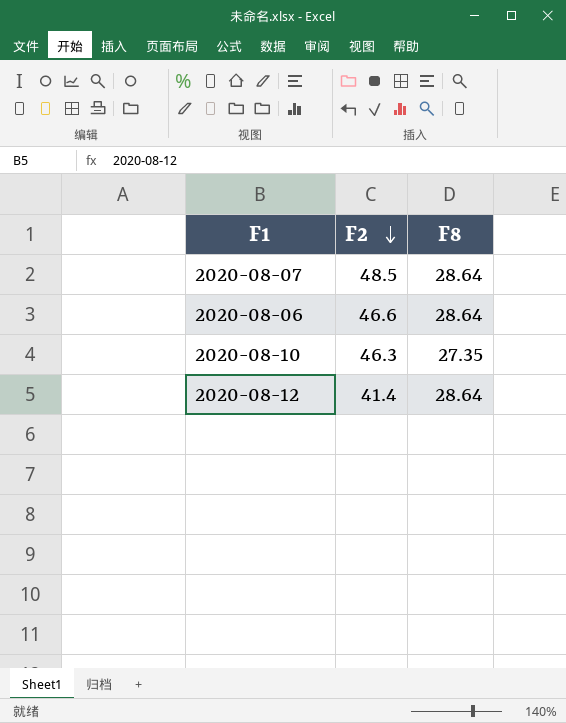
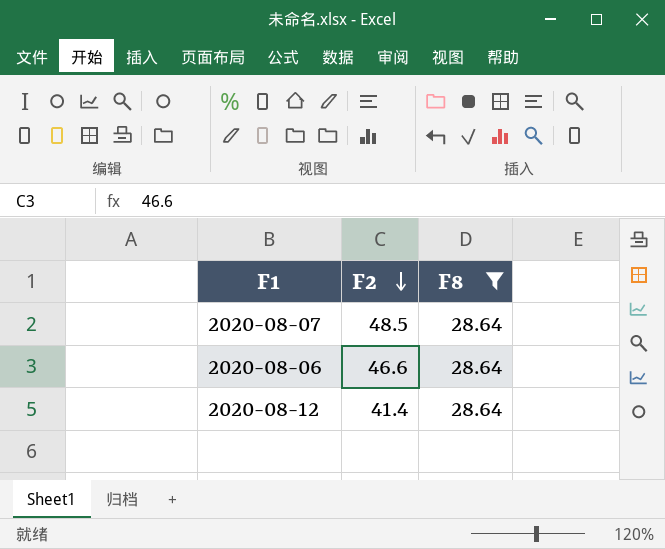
filter: none -> F8 = 28.64

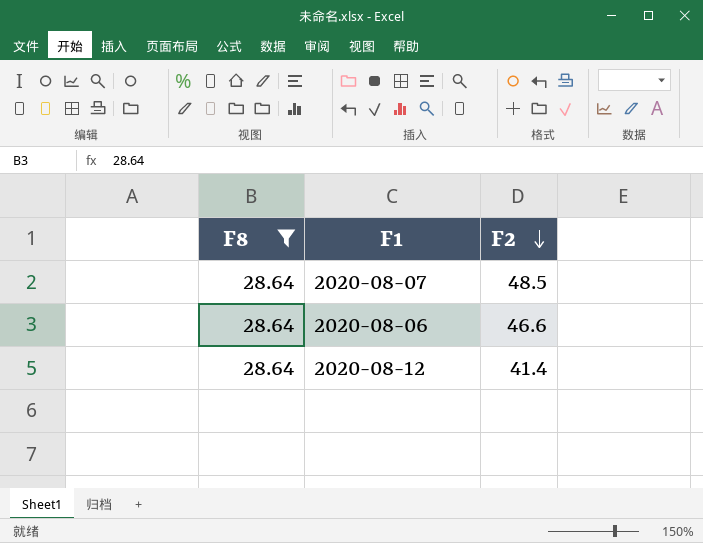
column F8 | position: 3 -> 1

